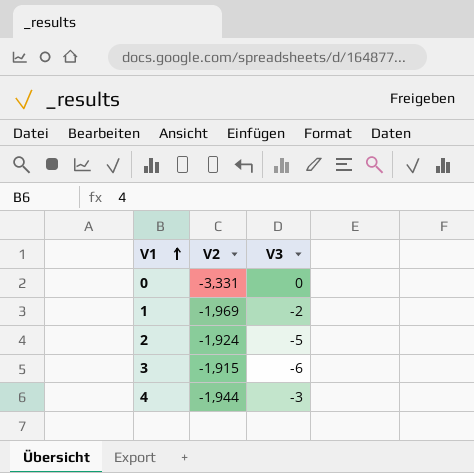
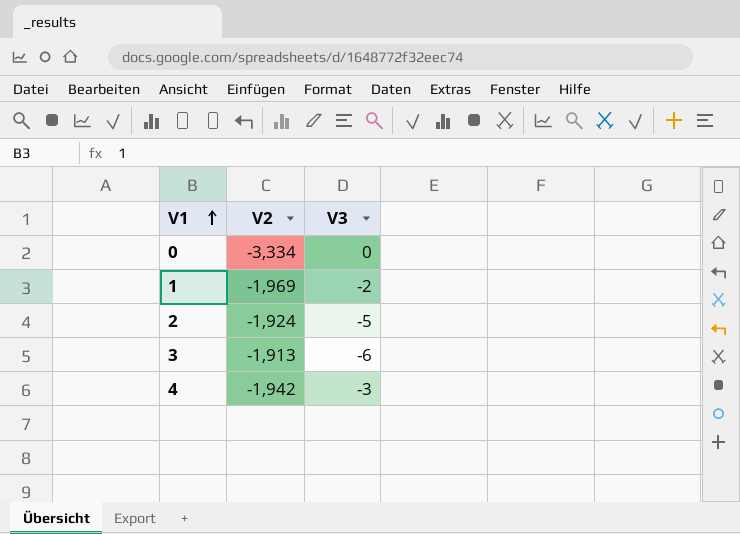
0 | V2: -3,331 -> -3,334
3 | V2: -1,915 -> -1,913
4 | V2: -1,944 -> -1,942

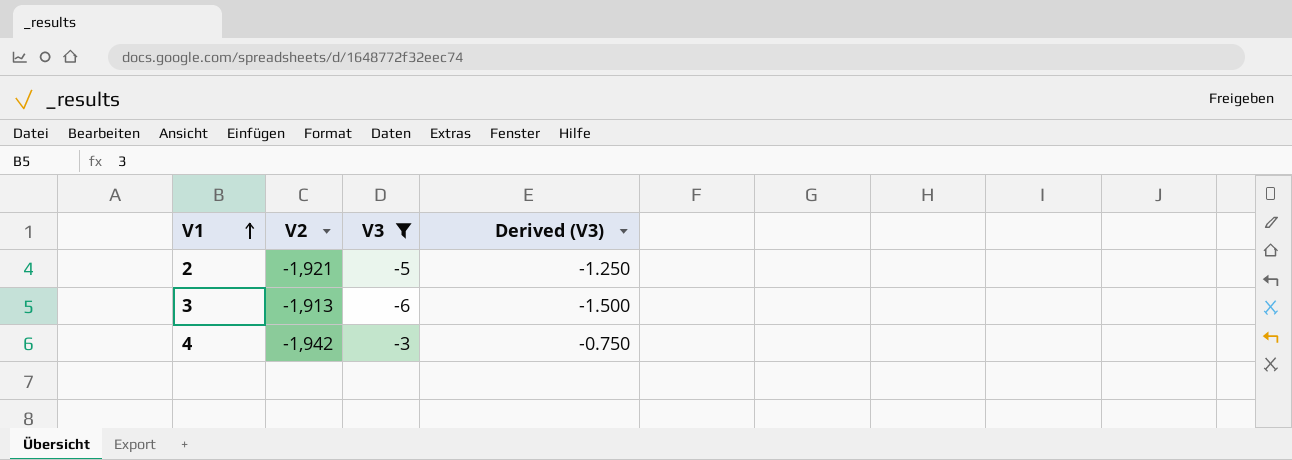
filter: none -> V3 <= -3
column Derived (V3) | formula: none -> [V3] * 0.25
2 | V2: -1,924 -> -1,921

